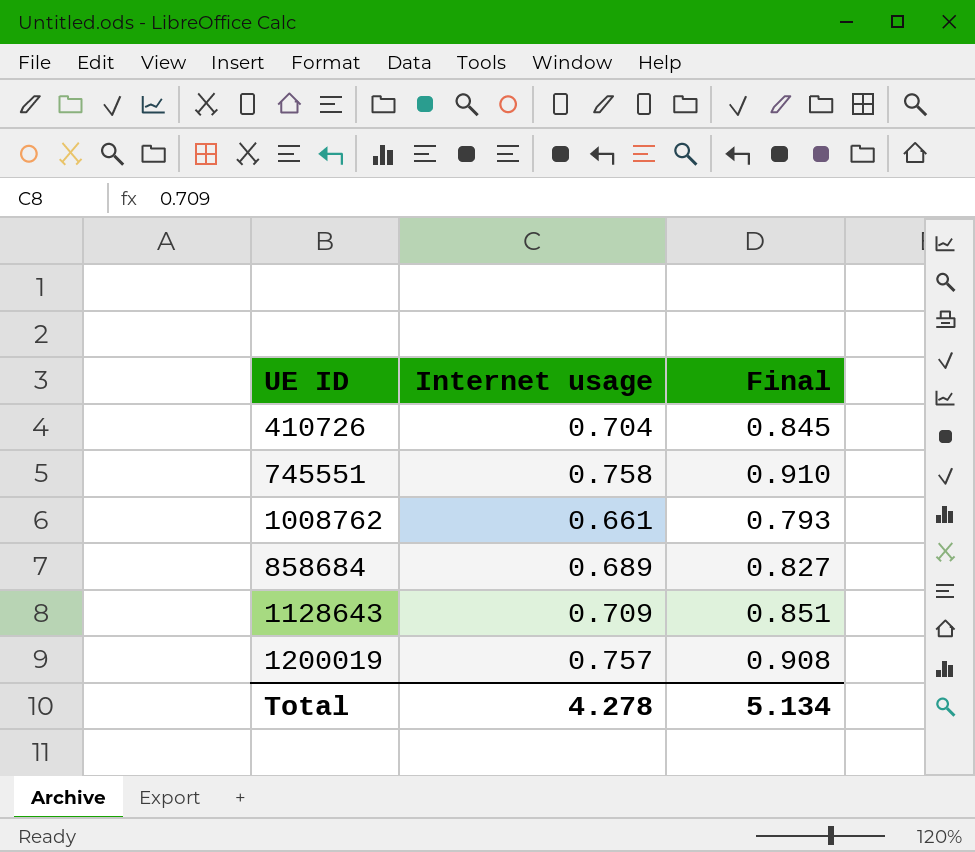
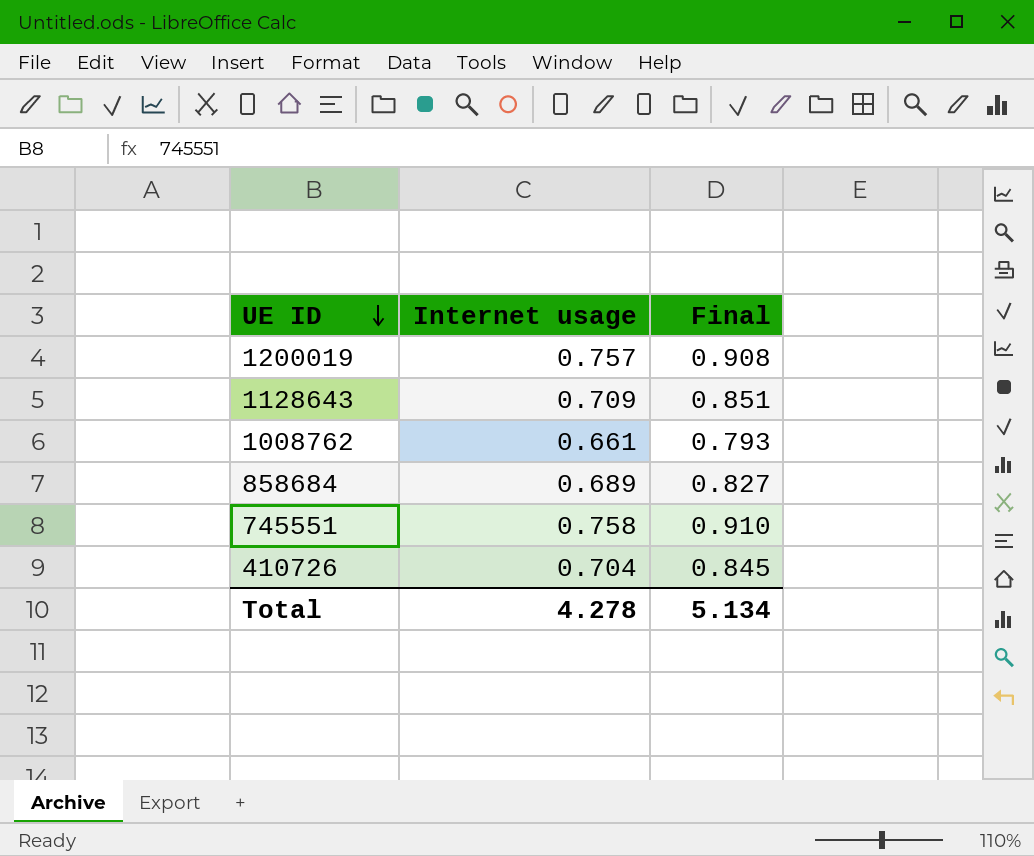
row order: none -> UE ID descending

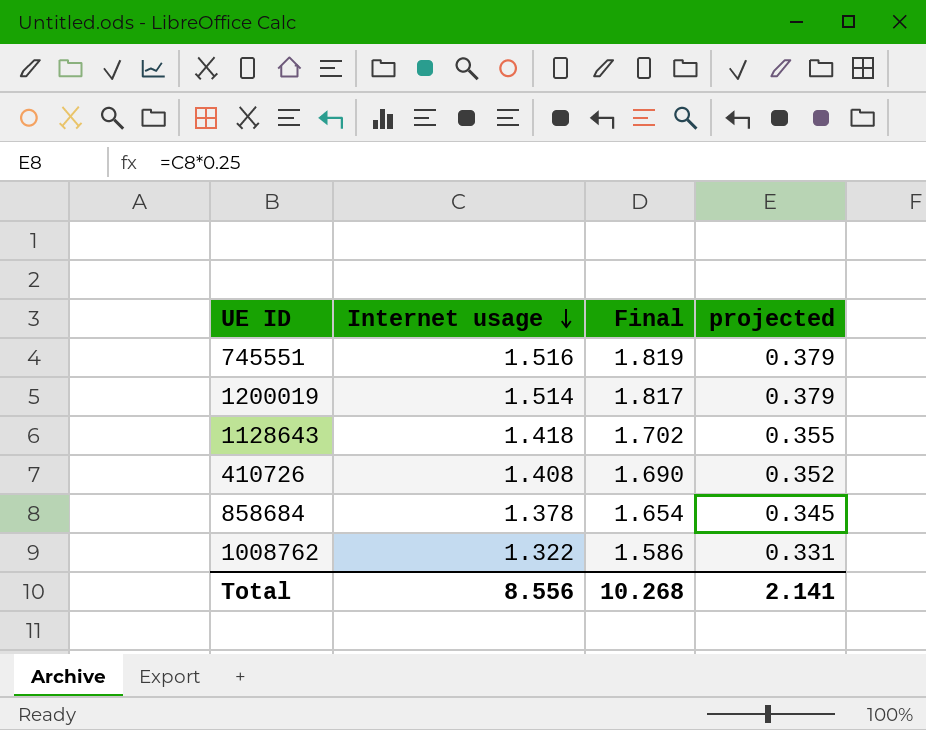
row order: UE ID descending -> Internet usage descending
column projected | formula: none -> [Internet usage] * 0.25
745551 | Internet usage: 0.758 -> 1.516
745551 | Final: 0.910 -> 1.819
1200019 | Internet usage: 0.757 -> 1.514
1200019 | Final: 0.908 -> 1.817
1128643 | Internet usage: 0.709 -> 1.418
1128643 | Final: 0.851 -> 1.702
410726 | Internet usage: 0.704 -> 1.408
410726 | Final: 0.845 -> 1.690
858684 | Internet usage: 0.689 -> 1.378
858684 | Final: 0.827 -> 1.654
1008762 | Internet usage: 0.661 -> 1.322
1008762 | Final: 0.793 -> 1.586
Total | Internet usage: 4.278 -> 8.556
Total | Final: 5.134 -> 10.268

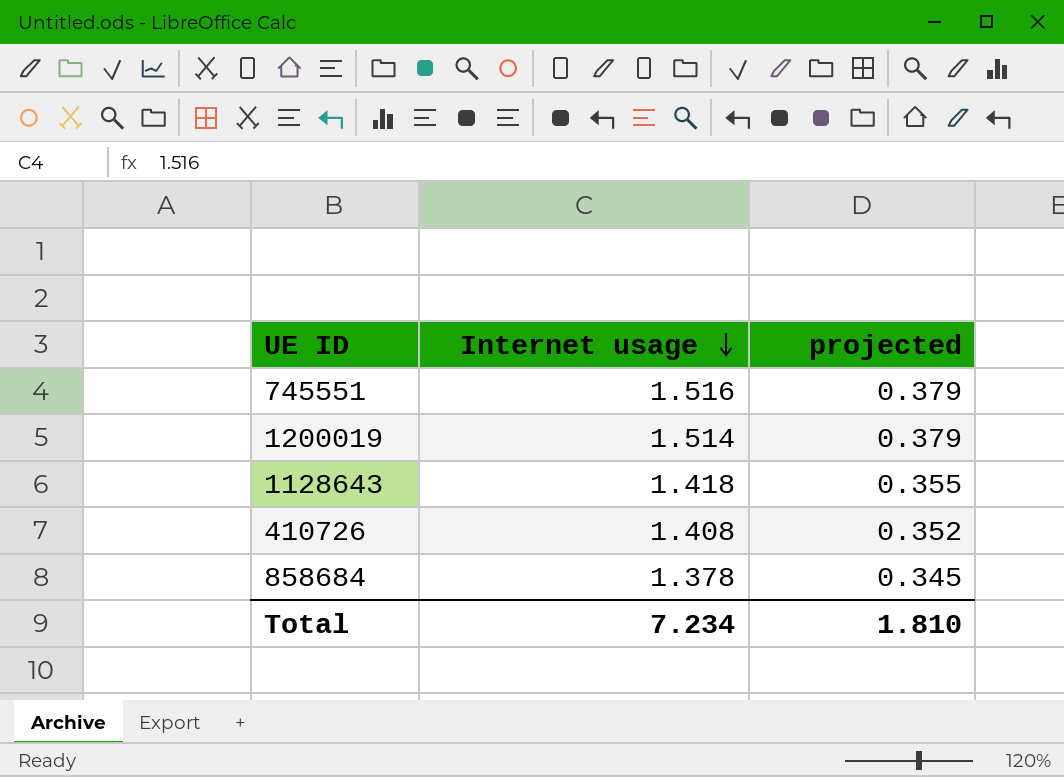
column Final | formula: [Internet usage] * 1.2 -> none
row 1008762: 1.322 | 1.586 | 0.331 -> none
Total | Internet usage: 8.556 -> 7.234
Total | projected: 2.141 -> 1.810

